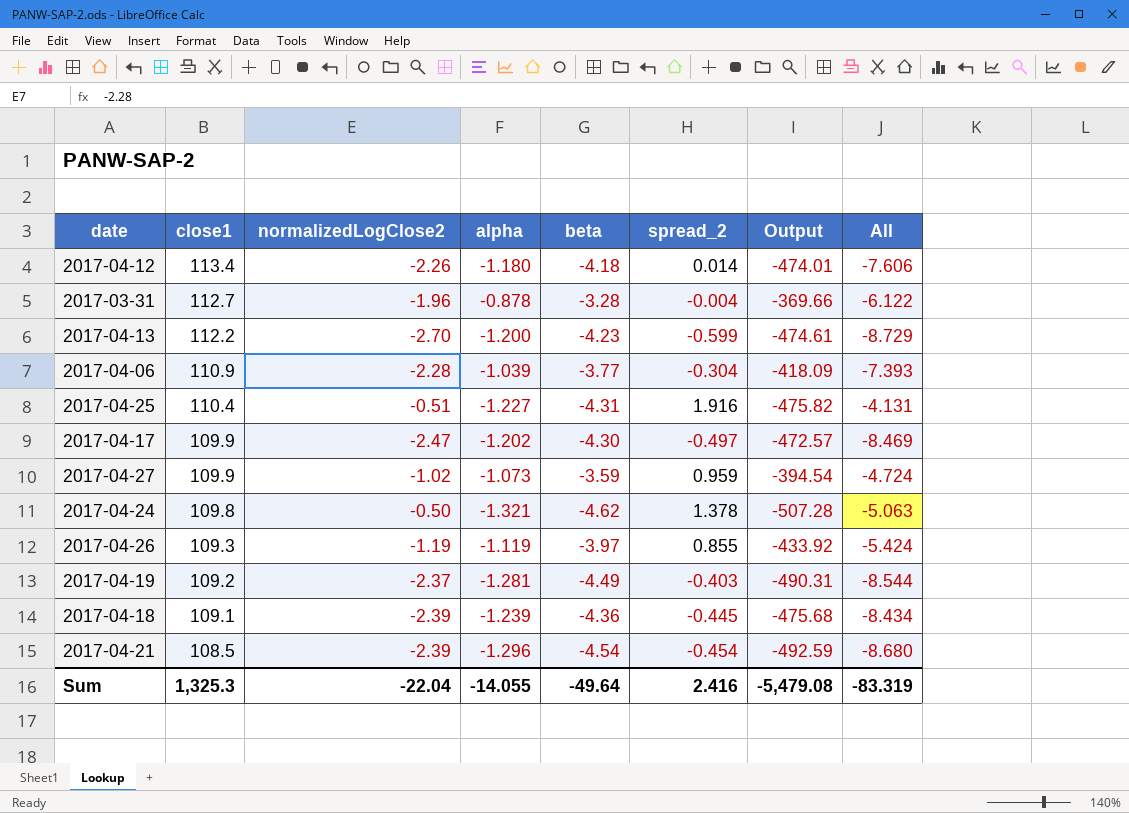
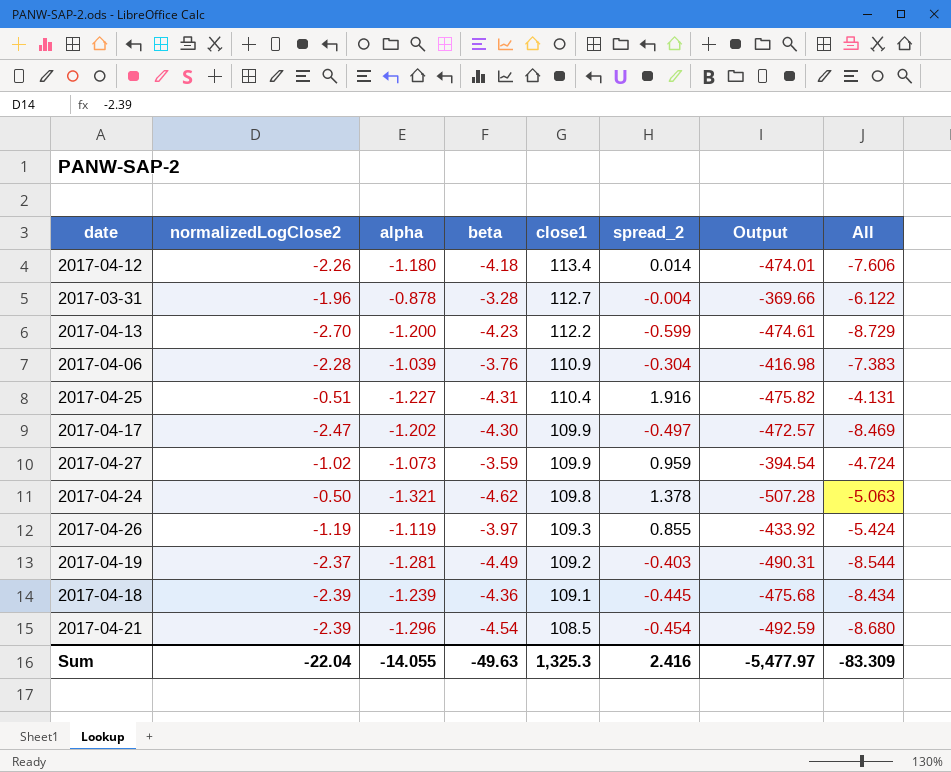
column close1 | position: 2 -> 5
2017-04-06 | beta: -3.77 -> -3.76
2017-04-06 | Output: -418.09 -> -416.98
2017-04-06 | All: -7.393 -> -7.383
Sum | beta: -49.64 -> -49.63
Sum | Output: -5,479.08 -> -5,477.97
Sum | All: -83.319 -> -83.309

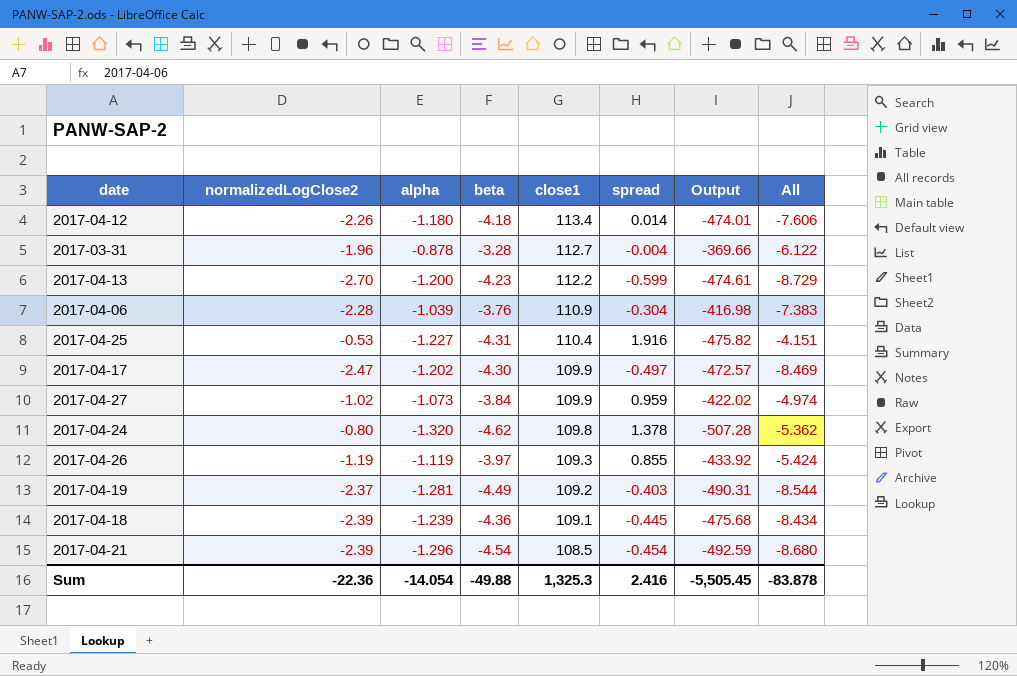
column name: spread_2 -> spread
2017-04-25 | normalizedLogClose2: -0.51 -> -0.53
2017-04-25 | All: -4.131 -> -4.151
2017-04-27 | beta: -3.59 -> -3.84
2017-04-27 | Output: -394.54 -> -422.02
2017-04-27 | All: -4.724 -> -4.974
2017-04-24 | normalizedLogClose2: -0.50 -> -0.80
2017-04-24 | alpha: -1.321 -> -1.320
2017-04-24 | All: -5.063 -> -5.362
Sum | normalizedLogClose2: -22.04 -> -22.36
Sum | alpha: -14.055 -> -14.054
Sum | beta: -49.63 -> -49.88
Sum | Output: -5,477.97 -> -5,505.45
Sum | All: -83.309 -> -83.878

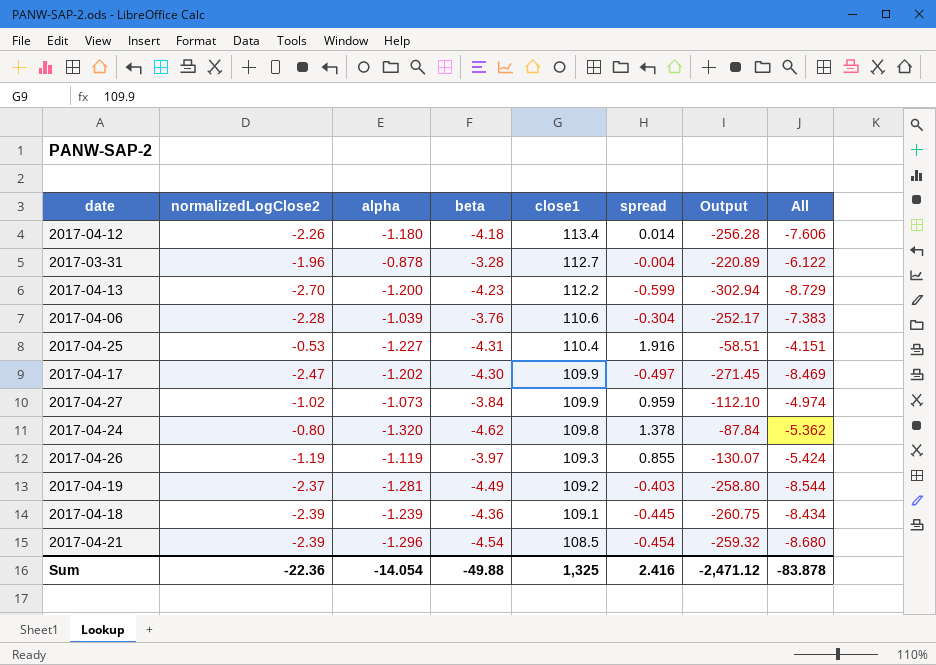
column Output | formula: [beta] * [close1] -> [normalizedLogClose2] * [close1]
2017-04-06 | close1: 110.9 -> 110.6
Sum | close1: 1,325.3 -> 1,325
Sum | Output: -5,505.45 -> -2,471.12

